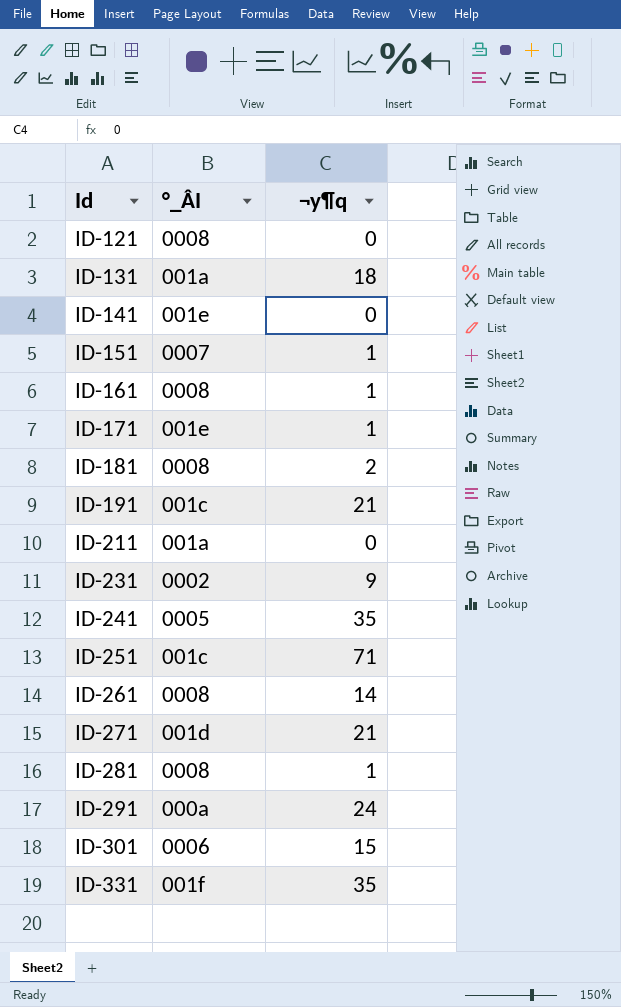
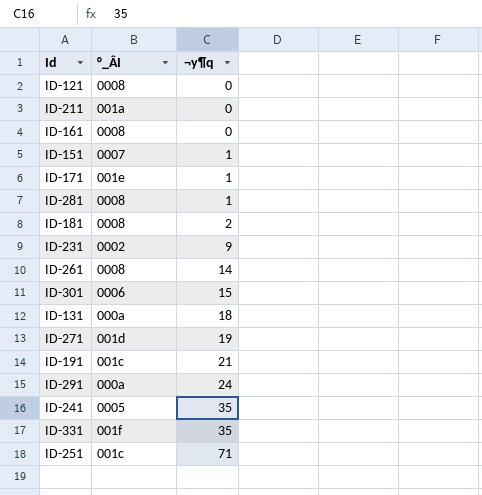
row order: Id ascending -> ¬y¶q ascending
row ID-141: 001e | 0 -> none
ID-161 | ¬y¶q: 1 -> 0
ID-131 | °_ÂI: 001a -> 000a
ID-271 | ¬y¶q: 21 -> 19

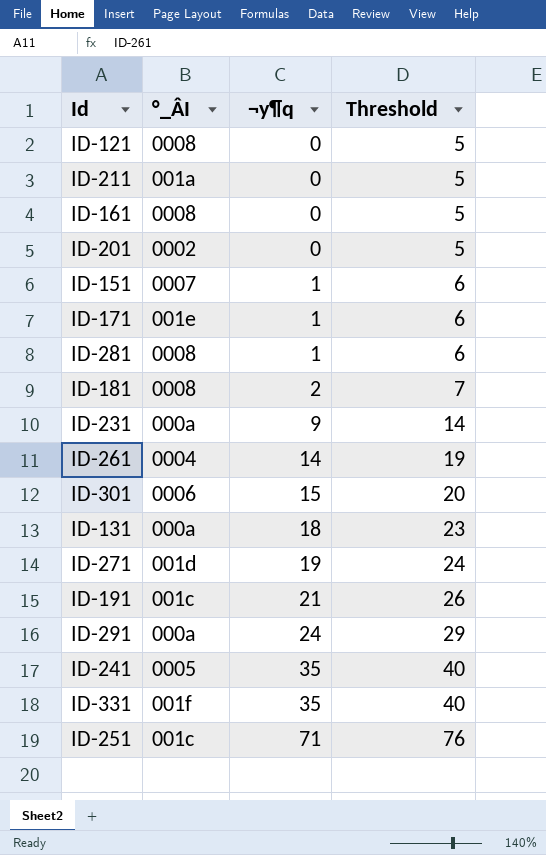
column Threshold | formula: none -> [¬y¶q] + 5
row ID-201: none -> 0002 | 0 | 5
ID-231 | °_ÂI: 0002 -> 000a
ID-261 | °_ÂI: 0008 -> 0004

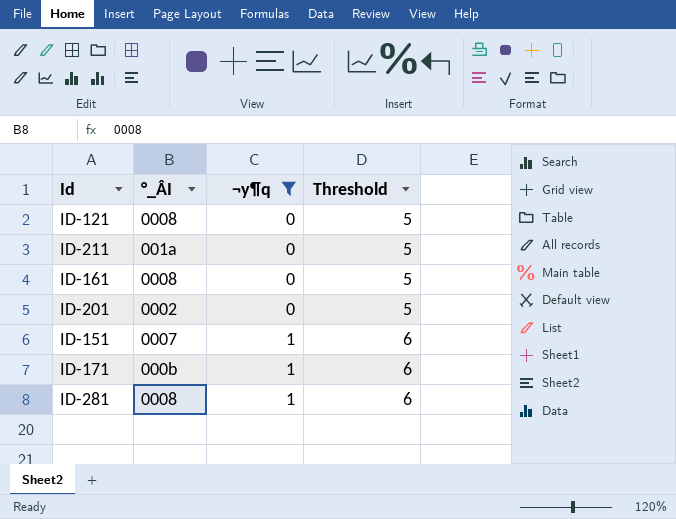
filter: none -> ¬y¶q <= 1
ID-171 | °_ÂI: 001e -> 000b

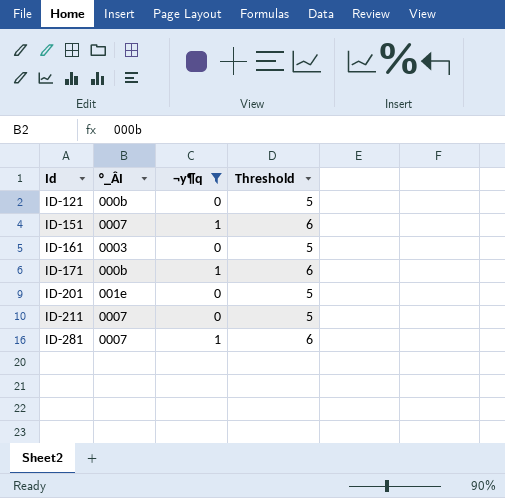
row order: ¬y¶q ascending -> Id ascending
ID-121 | °_ÂI: 0008 -> 000b
ID-161 | °_ÂI: 0008 -> 0003
ID-201 | °_ÂI: 0002 -> 001e
ID-211 | °_ÂI: 001a -> 0007
ID-281 | °_ÂI: 0008 -> 0007

